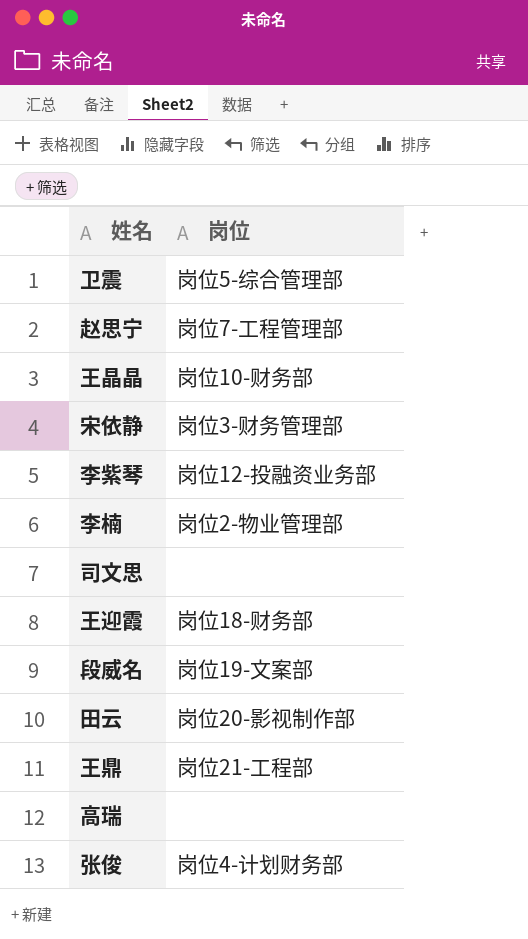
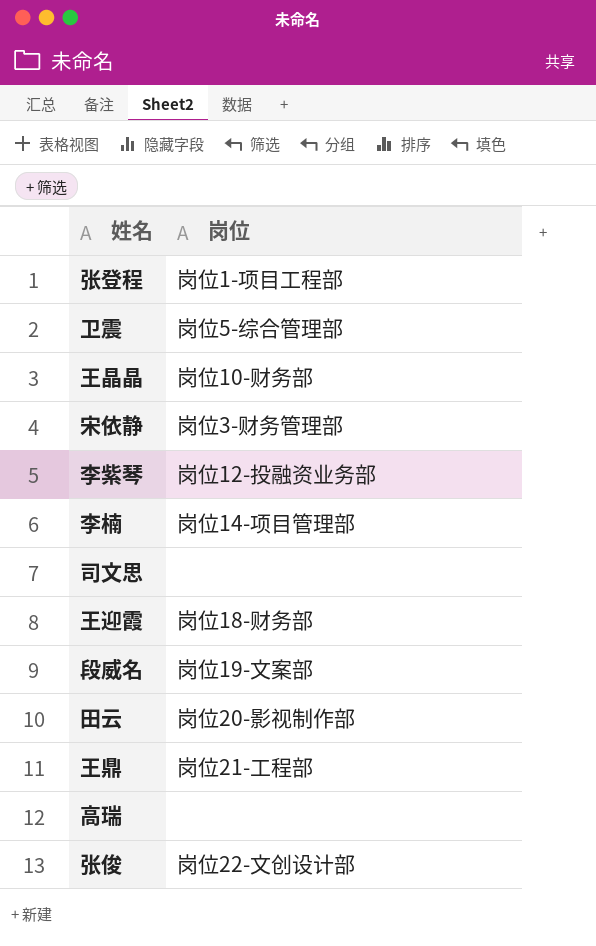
row 赵思宁: 岗位7-工程管理部 -> none
row 张登程: none -> 岗位1-项目工程部
李楠 | 岗位: 岗位2-物业管理部 -> 岗位14-项目管理部
张俊 | 岗位: 岗位4-计划财务部 -> 岗位22-文创设计部

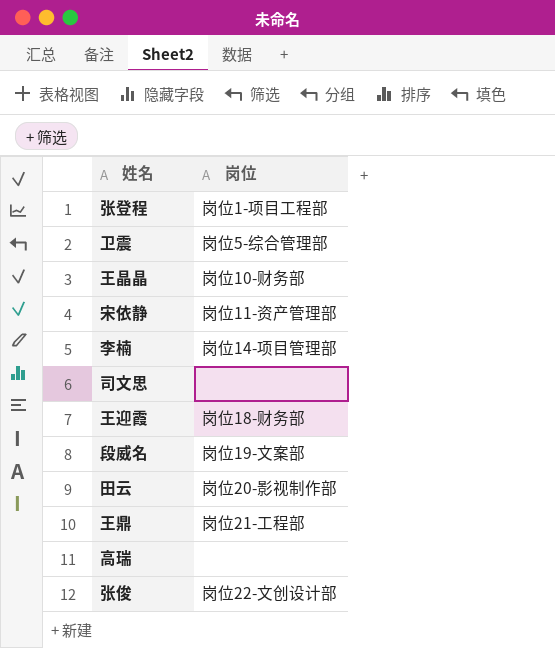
row 李紫琴: 岗位12-投融资业务部 -> none
宋依静 | 岗位: 岗位3-财务管理部 -> 岗位11-资产管理部

